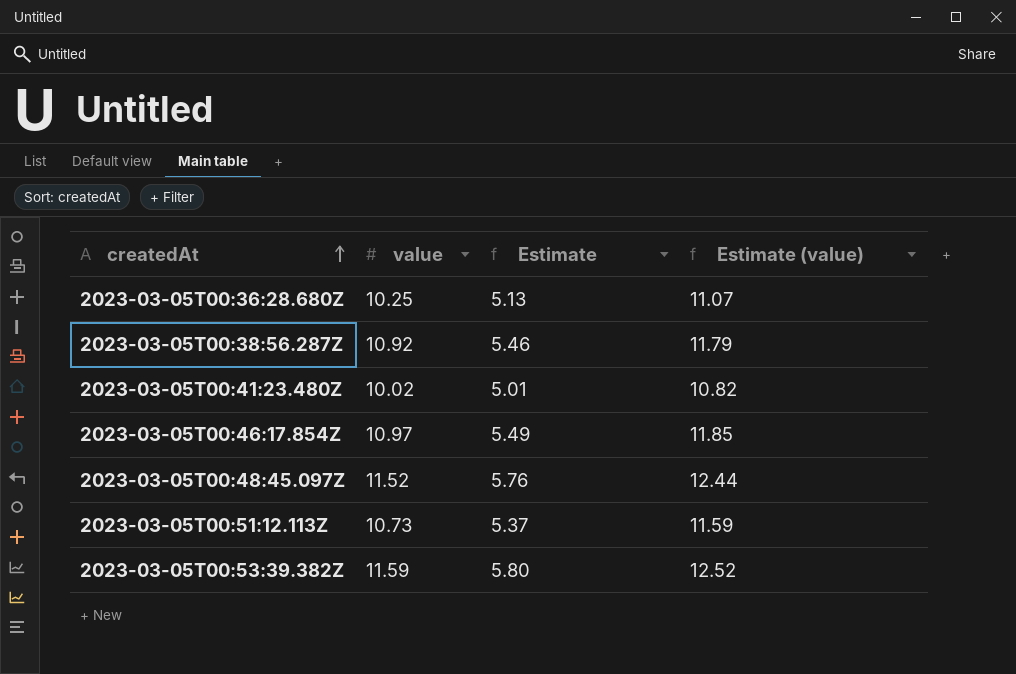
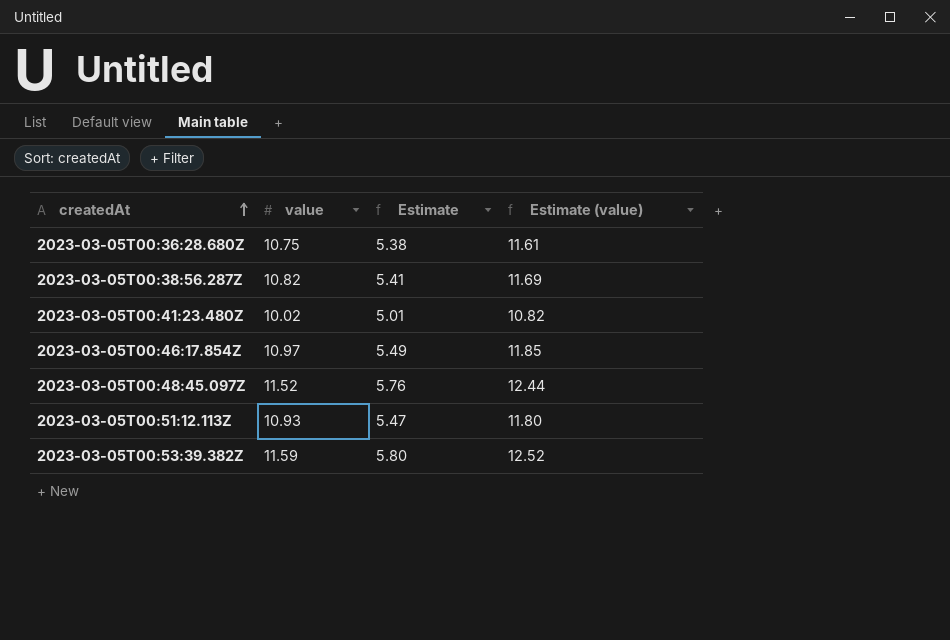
2023-03-05T00:36:28.680Z | value: 10.25 -> 10.75
2023-03-05T00:36:28.680Z | Estimate: 5.13 -> 5.38
2023-03-05T00:36:28.680Z | Estimate (value): 11.07 -> 11.61
2023-03-05T00:38:56.287Z | value: 10.92 -> 10.82
2023-03-05T00:38:56.287Z | Estimate: 5.46 -> 5.41
2023-03-05T00:38:56.287Z | Estimate (value): 11.79 -> 11.69
2023-03-05T00:51:12.113Z | value: 10.73 -> 10.93
2023-03-05T00:51:12.113Z | Estimate: 5.37 -> 5.47
2023-03-05T00:51:12.113Z | Estimate (value): 11.59 -> 11.80

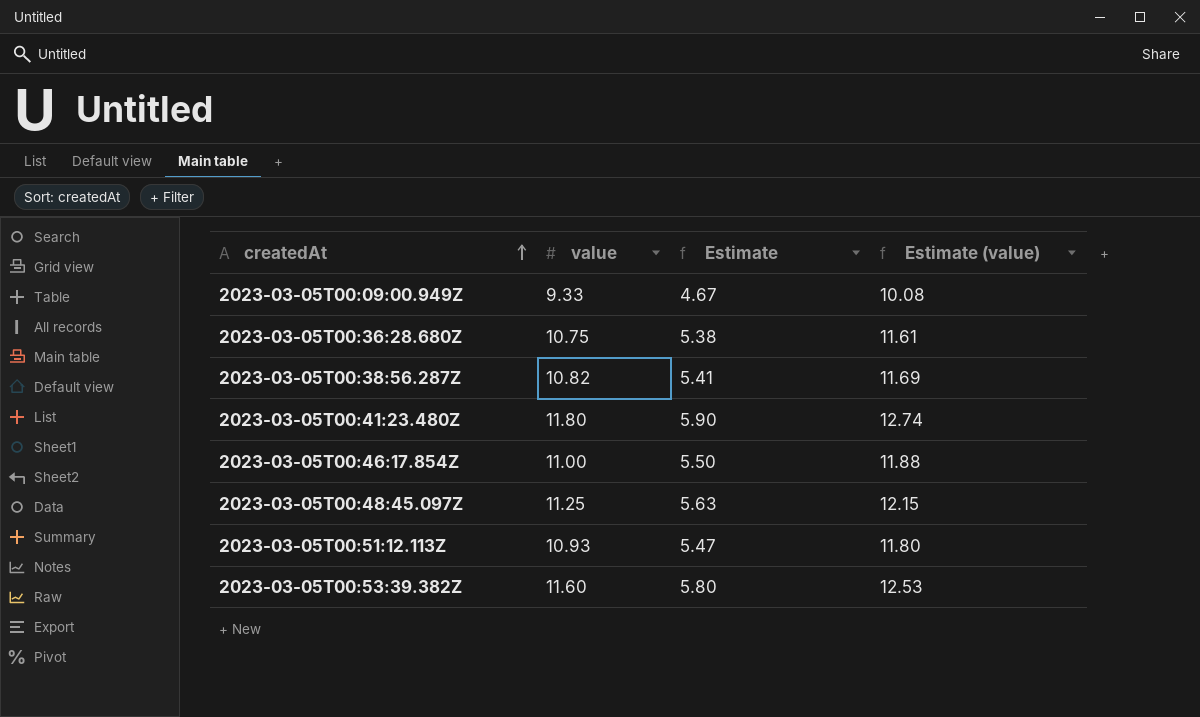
row 2023-03-05T00:09:00.949Z: none -> 9.33 | 4.67 | 10.08
2023-03-05T00:41:23.480Z | value: 10.02 -> 11.80
2023-03-05T00:41:23.480Z | Estimate: 5.01 -> 5.90
2023-03-05T00:41:23.480Z | Estimate (value): 10.82 -> 12.74
2023-03-05T00:46:17.854Z | value: 10.97 -> 11.00
2023-03-05T00:46:17.854Z | Estimate: 5.49 -> 5.50
2023-03-05T00:46:17.854Z | Estimate (value): 11.85 -> 11.88
2023-03-05T00:48:45.097Z | value: 11.52 -> 11.25
2023-03-05T00:48:45.097Z | Estimate: 5.76 -> 5.63
2023-03-05T00:48:45.097Z | Estimate (value): 12.44 -> 12.15
2023-03-05T00:53:39.382Z | value: 11.59 -> 11.60
2023-03-05T00:53:39.382Z | Estimate (value): 12.52 -> 12.53

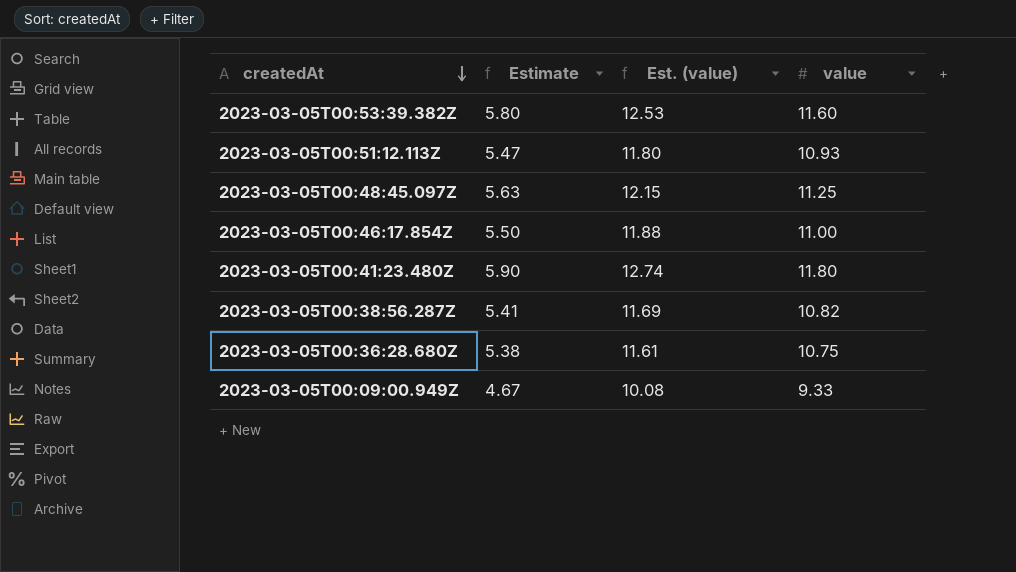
row order: createdAt ascending -> createdAt descending
column name: Estimate (value) -> Est. (value)
column value | position: 2 -> 4

